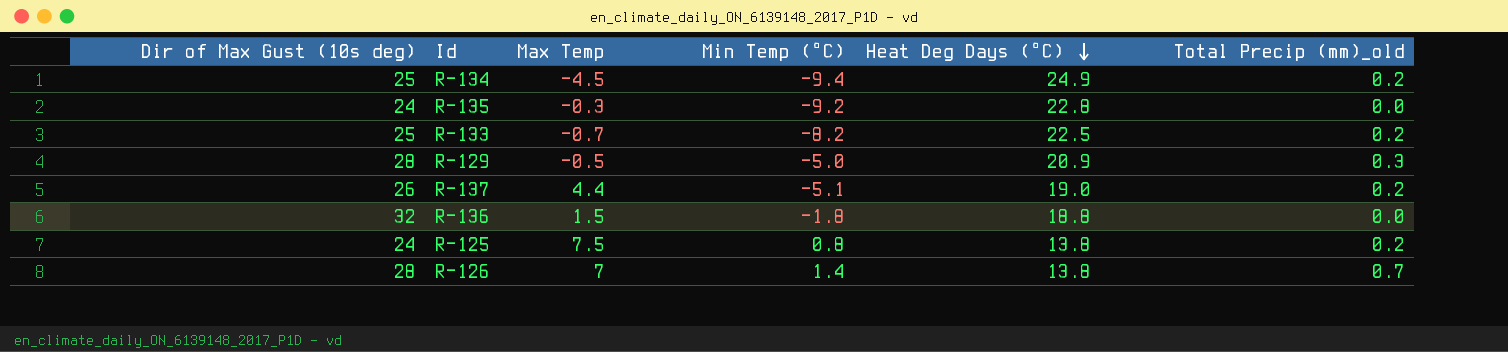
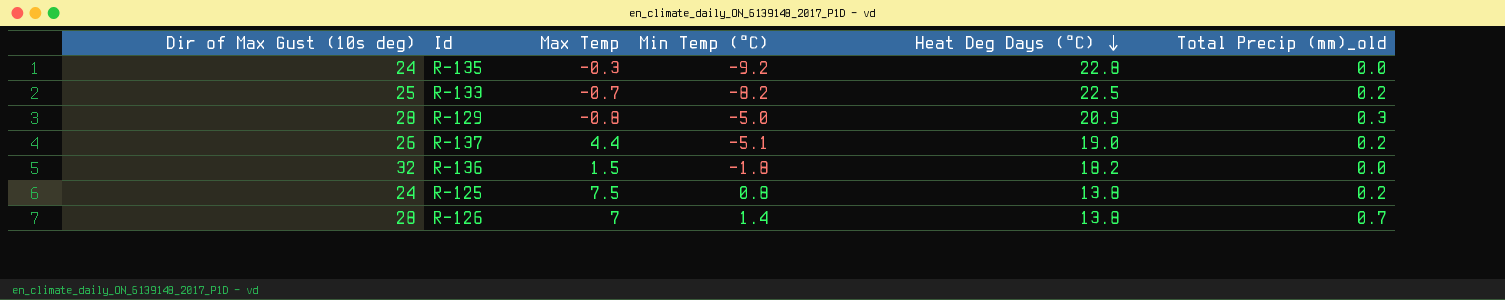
row R-134: 25 | -4.5 | -9.4 | 24.9 | 0.2 -> none
R-129 | Max Temp: -0.5 -> -0.8
R-136 | Heat Deg Days (°C): 18.8 -> 18.2

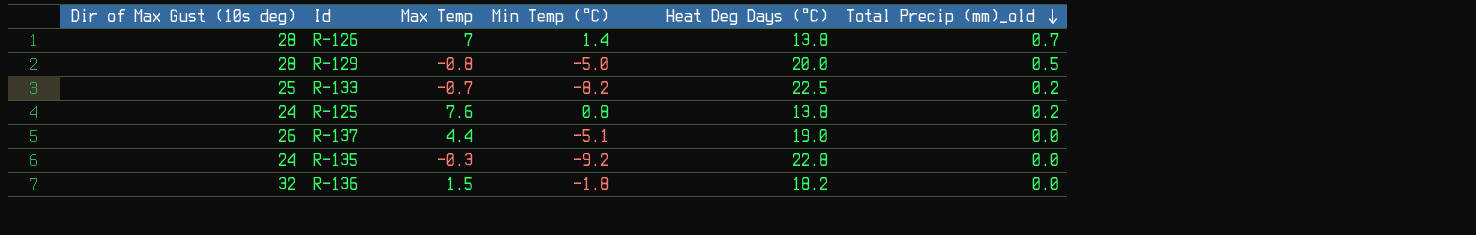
row order: Heat Deg Days (°C) descending -> Total Precip (mm)_old descending
R-129 | Heat Deg Days (°C): 20.9 -> 20.0
R-129 | Total Precip (mm)_old: 0.3 -> 0.5
R-125 | Max Temp: 7.5 -> 7.6
R-137 | Total Precip (mm)_old: 0.2 -> 0.0

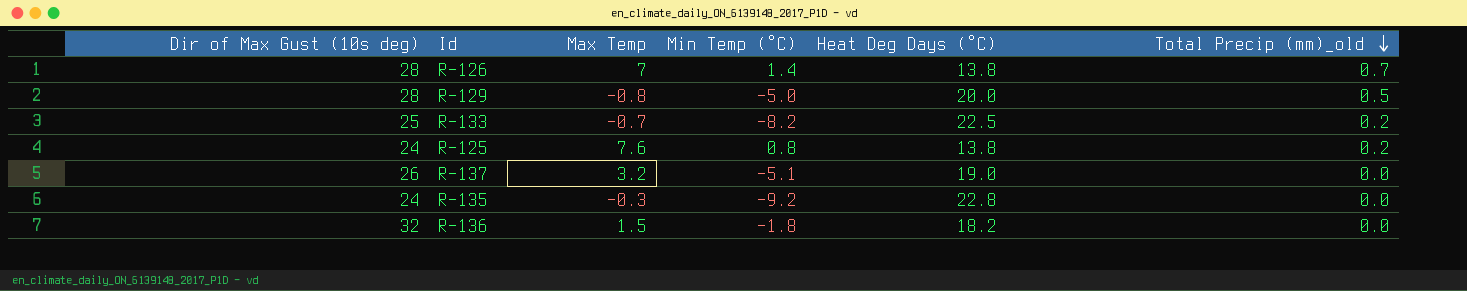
R-137 | Max Temp: 4.4 -> 3.2

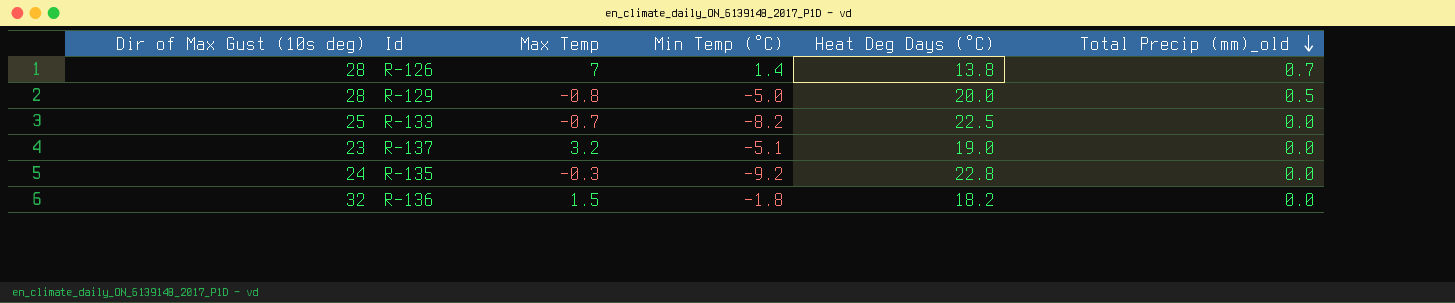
row R-125: 24 | 7.6 | 0.8 | 13.8 | 0.2 -> none
R-133 | Total Precip (mm)_old: 0.2 -> 0.0
R-137 | Dir of Max Gust (10s deg): 26 -> 23

